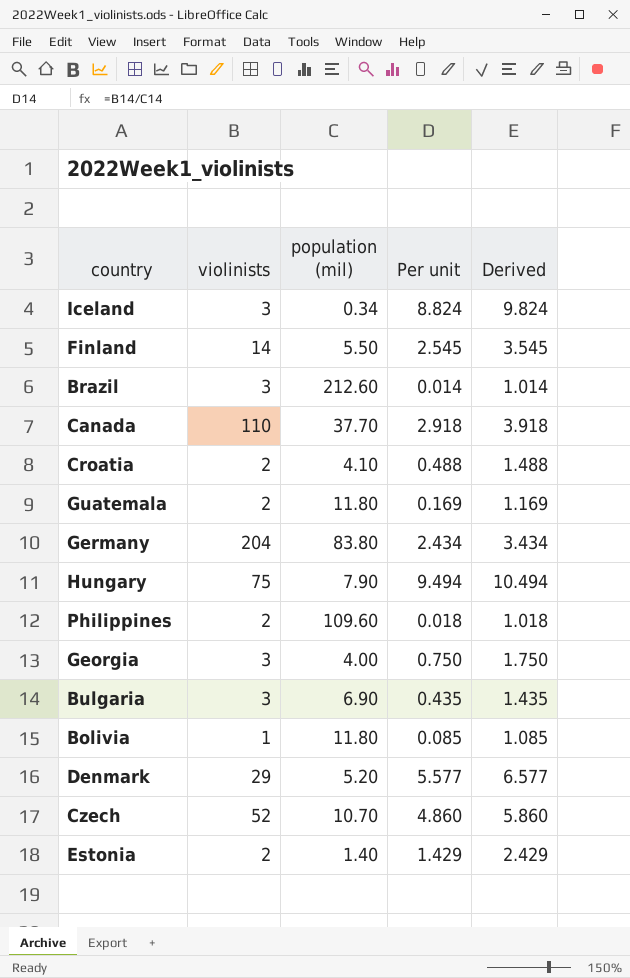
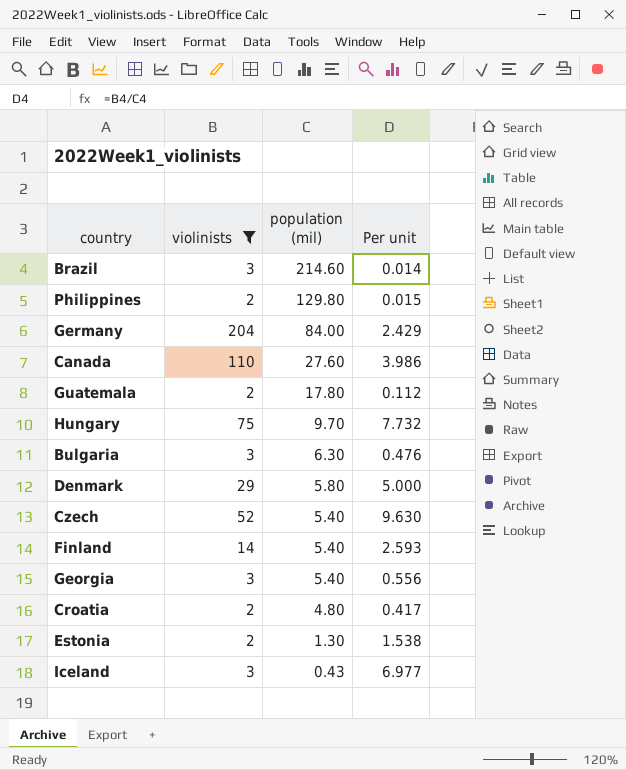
filter: none -> violinists != 1
row order: none -> population (mil) descending
column Derived | formula: [Per unit] + 1 -> none
Brazil | population (mil): 212.60 -> 214.60
Philippines | population (mil): 109.60 -> 129.80
Philippines | Per unit: 0.018 -> 0.015
Germany | population (mil): 83.80 -> 84.00
Germany | Per unit: 2.434 -> 2.429
Canada | population (mil): 37.70 -> 27.60
Canada | Per unit: 2.918 -> 3.986
Guatemala | population (mil): 11.80 -> 17.80
Guatemala | Per unit: 0.169 -> 0.112
Hungary | population (mil): 7.90 -> 9.70
Hungary | Per unit: 9.494 -> 7.732
Bulgaria | population (mil): 6.90 -> 6.30
Bulgaria | Per unit: 0.435 -> 0.476
Denmark | population (mil): 5.20 -> 5.80
Denmark | Per unit: 5.577 -> 5.000
Czech | population (mil): 10.70 -> 5.40
Czech | Per unit: 4.860 -> 9.630
Finland | population (mil): 5.50 -> 5.40
Finland | Per unit: 2.545 -> 2.593
Georgia | population (mil): 4.00 -> 5.40
Georgia | Per unit: 0.750 -> 0.556
Croatia | population (mil): 4.10 -> 4.80
Croatia | Per unit: 0.488 -> 0.417
Estonia | population (mil): 1.40 -> 1.30
Estonia | Per unit: 1.429 -> 1.538
Iceland | population (mil): 0.34 -> 0.43
Iceland | Per unit: 8.824 -> 6.977

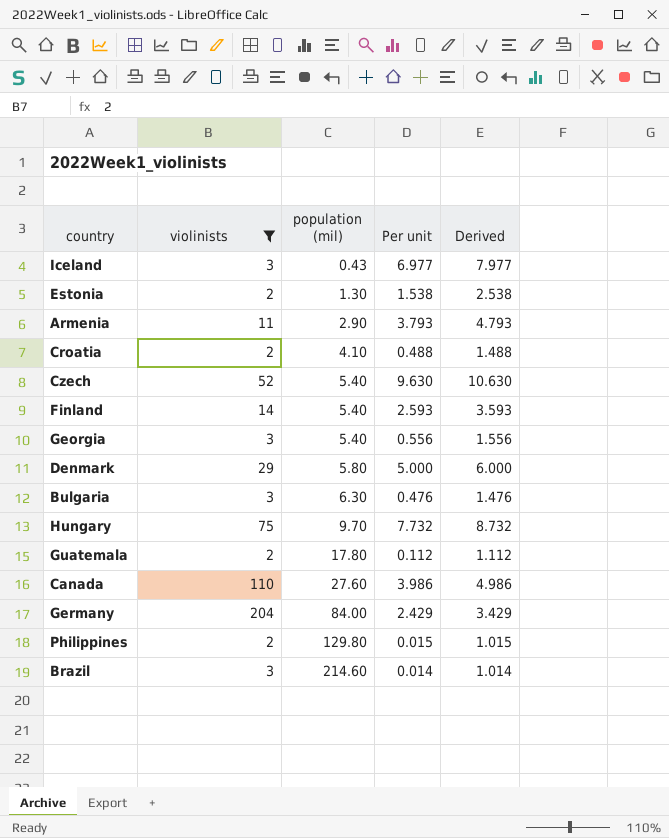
row order: population (mil) descending -> population (mil) ascending
column Derived | formula: none -> [Per unit] + 1
row Armenia: none -> 11 | 2.90 | 3.793 | 4.793
Croatia | population (mil): 4.80 -> 4.10
Croatia | Per unit: 0.417 -> 0.488

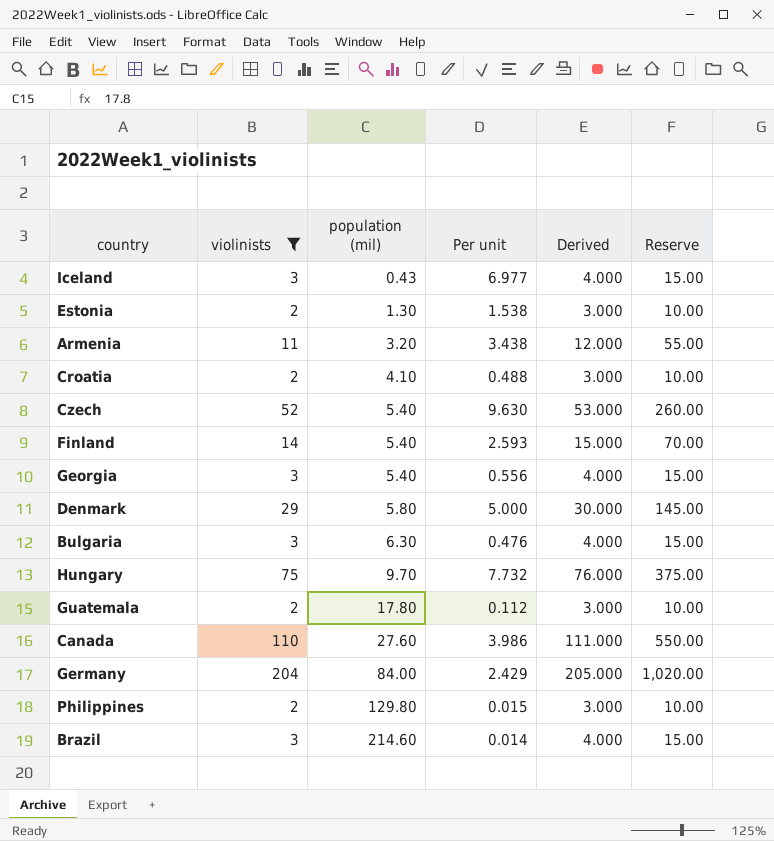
column Derived | formula: [Per unit] + 1 -> [violinists] + 1
column Reserve | formula: none -> [violinists] * 5
Armenia | population (mil): 2.90 -> 3.20
Armenia | Per unit: 3.793 -> 3.438

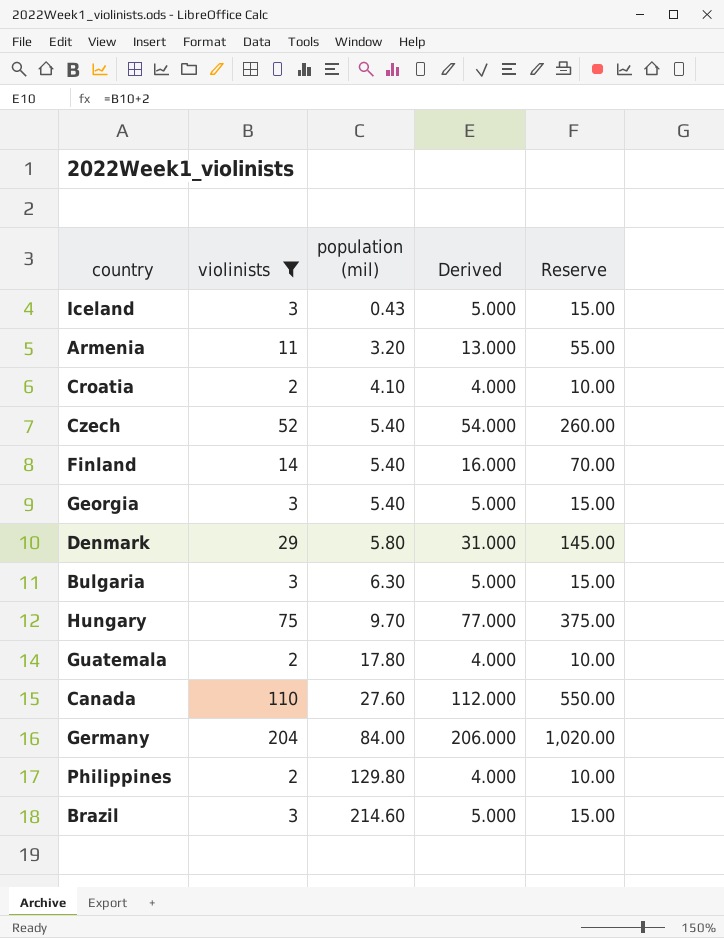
column Per unit | formula: [violinists] / [population (mil)] -> none
column Derived | formula: [violinists] + 1 -> [violinists] + 2
row Estonia: 2 | 1.30 | 1.538 | 3.000 | 10.00 -> none

